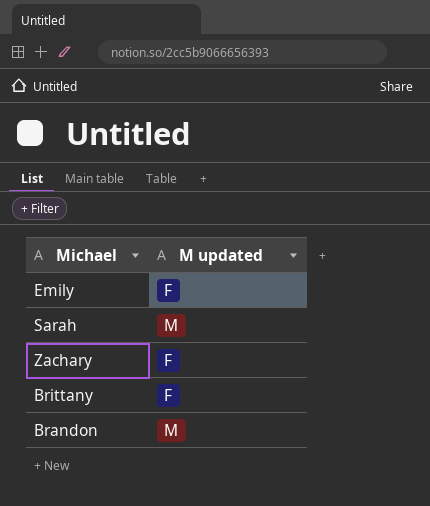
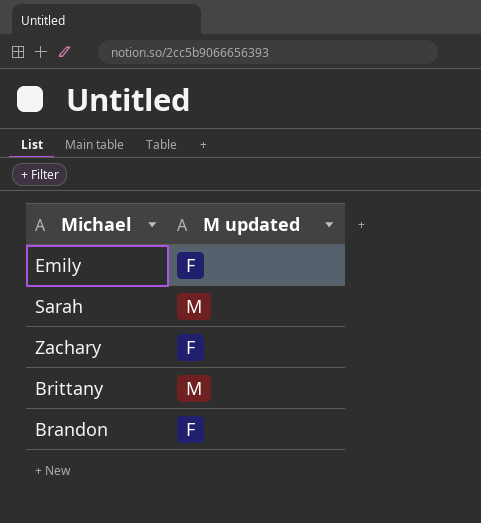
Brittany | M updated: F -> M
Brandon | M updated: M -> F

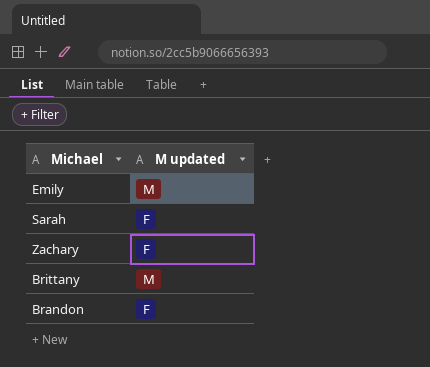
Emily | M updated: F -> M
Sarah | M updated: M -> F

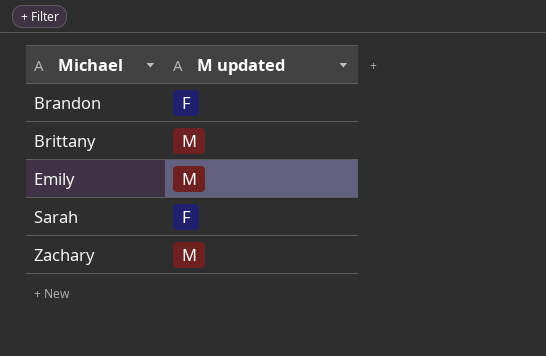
row order: none -> Michael ascending
Zachary | M updated: F -> M

